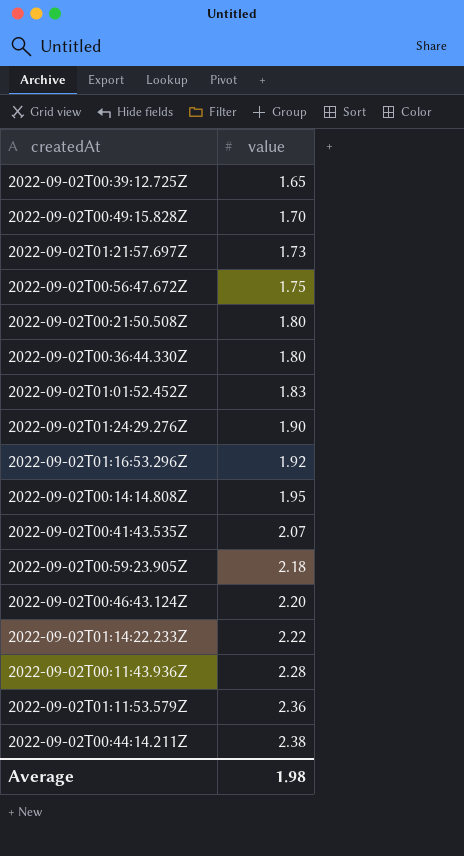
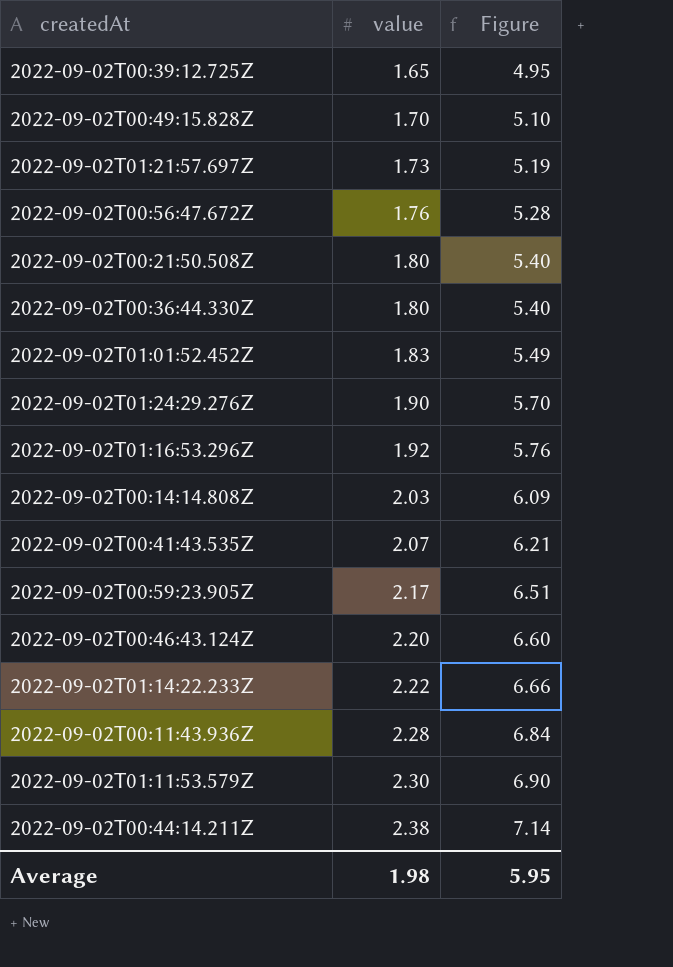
column Figure | formula: none -> [value] * 3
2022-09-02T00:56:47.672Z | value: 1.75 -> 1.76
2022-09-02T00:14:14.808Z | value: 1.95 -> 2.03
2022-09-02T00:59:23.905Z | value: 2.18 -> 2.17
2022-09-02T01:11:53.579Z | value: 2.36 -> 2.30

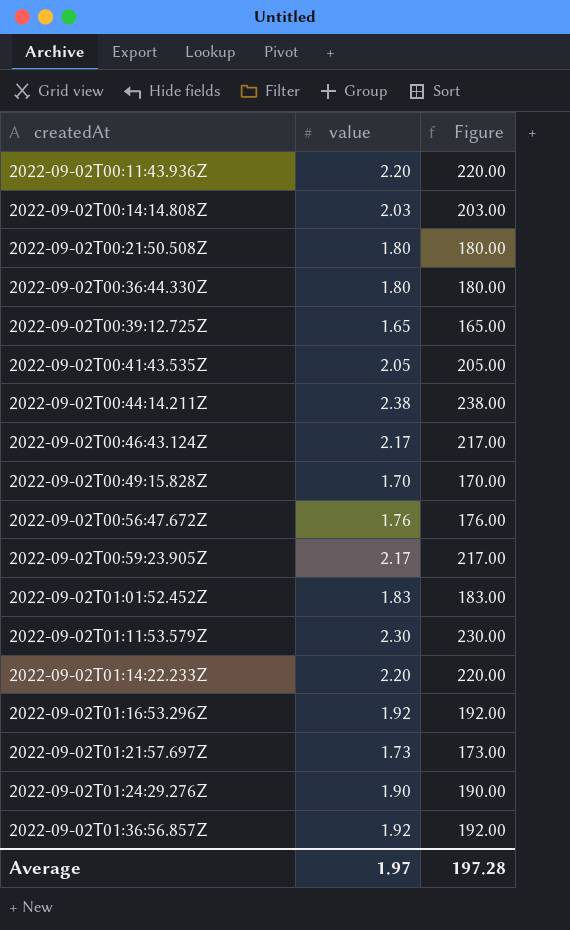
row order: value ascending -> createdAt ascending
column Figure | formula: [value] * 3 -> [value] * 100
2022-09-02T00:11:43.936Z | value: 2.28 -> 2.20
2022-09-02T00:41:43.535Z | value: 2.07 -> 2.05
2022-09-02T00:46:43.124Z | value: 2.20 -> 2.17
2022-09-02T01:14:22.233Z | value: 2.22 -> 2.20
row 2022-09-02T01:36:56.857Z: none -> 1.92 | 192.00
Average | value: 1.98 -> 1.97
Average | Figure: 5.95 -> 197.28

